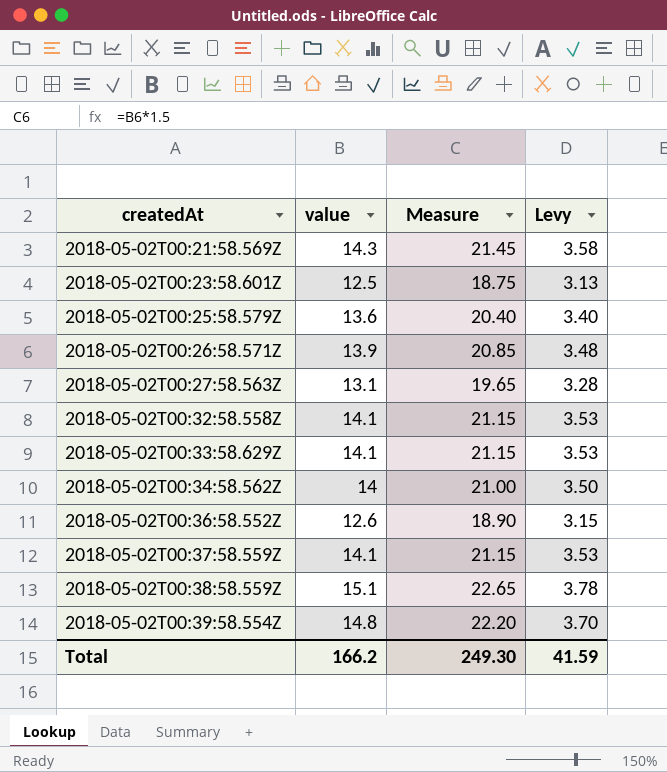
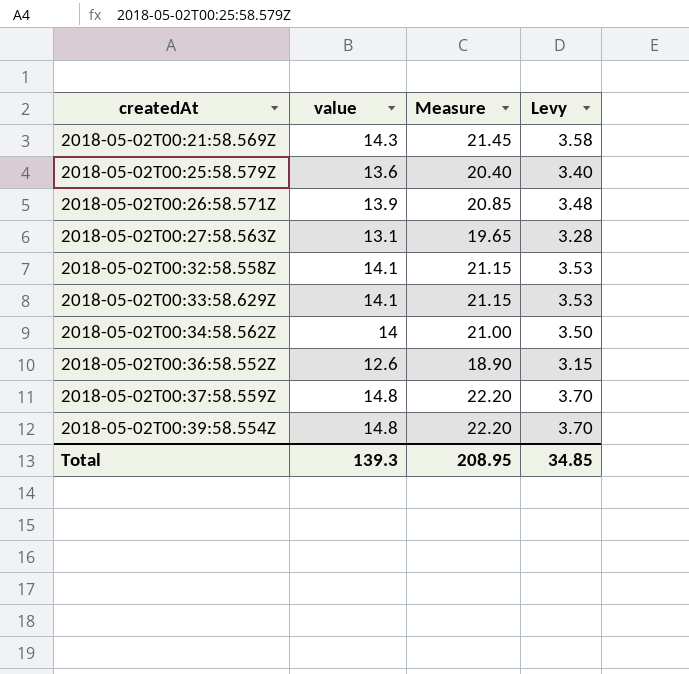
row 2018-05-02T00:23:58.601Z: 12.5 | 18.75 | 3.13 -> none
row 2018-05-02T00:38:58.559Z: 15.1 | 22.65 | 3.78 -> none
2018-05-02T00:37:58.559Z | value: 14.1 -> 14.8
2018-05-02T00:37:58.559Z | Measure: 21.15 -> 22.20
2018-05-02T00:37:58.559Z | Levy: 3.53 -> 3.70
Total | value: 166.2 -> 139.3
Total | Measure: 249.30 -> 208.95
Total | Levy: 41.59 -> 34.85

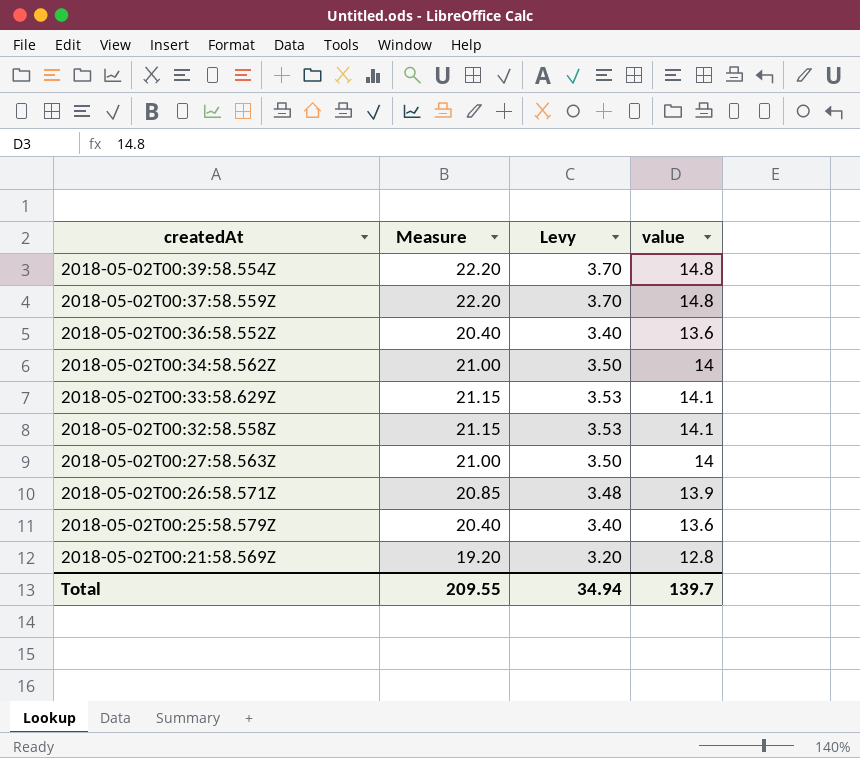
row order: createdAt ascending -> createdAt descending
column value | position: 2 -> 4
2018-05-02T00:36:58.552Z | Measure: 18.90 -> 20.40
2018-05-02T00:36:58.552Z | Levy: 3.15 -> 3.40
2018-05-02T00:36:58.552Z | value: 12.6 -> 13.6
2018-05-02T00:27:58.563Z | Measure: 19.65 -> 21.00
2018-05-02T00:27:58.563Z | Levy: 3.28 -> 3.50
2018-05-02T00:27:58.563Z | value: 13.1 -> 14
2018-05-02T00:21:58.569Z | Measure: 21.45 -> 19.20
2018-05-02T00:21:58.569Z | Levy: 3.58 -> 3.20
2018-05-02T00:21:58.569Z | value: 14.3 -> 12.8
Total | Measure: 208.95 -> 209.55
Total | Levy: 34.85 -> 34.94
Total | value: 139.3 -> 139.7

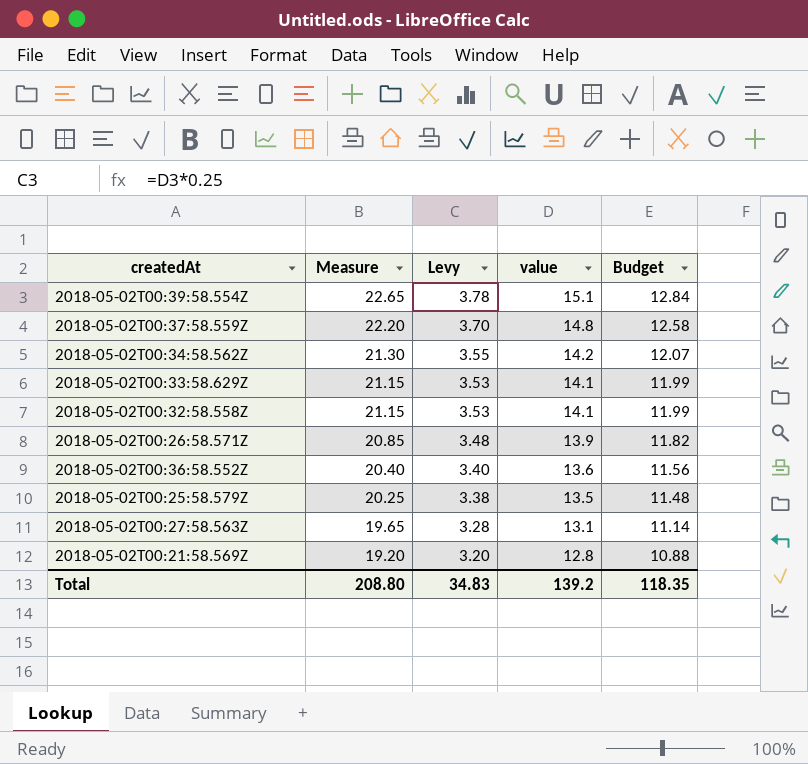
row order: createdAt descending -> Measure descending
column Budget | formula: none -> [value] * 0.85
2018-05-02T00:39:58.554Z | Measure: 22.20 -> 22.65
2018-05-02T00:39:58.554Z | Levy: 3.70 -> 3.78
2018-05-02T00:39:58.554Z | value: 14.8 -> 15.1
2018-05-02T00:34:58.562Z | Measure: 21.00 -> 21.30
2018-05-02T00:34:58.562Z | Levy: 3.50 -> 3.55
2018-05-02T00:34:58.562Z | value: 14 -> 14.2
2018-05-02T00:25:58.579Z | Measure: 20.40 -> 20.25
2018-05-02T00:25:58.579Z | Levy: 3.40 -> 3.38
2018-05-02T00:25:58.579Z | value: 13.6 -> 13.5
2018-05-02T00:27:58.563Z | Measure: 21.00 -> 19.65
2018-05-02T00:27:58.563Z | Levy: 3.50 -> 3.28
2018-05-02T00:27:58.563Z | value: 14 -> 13.1
Total | Measure: 209.55 -> 208.80
Total | Levy: 34.94 -> 34.83
Total | value: 139.7 -> 139.2

